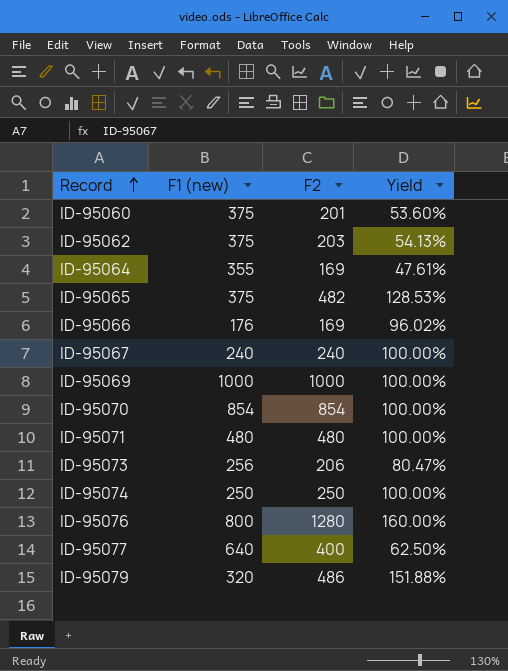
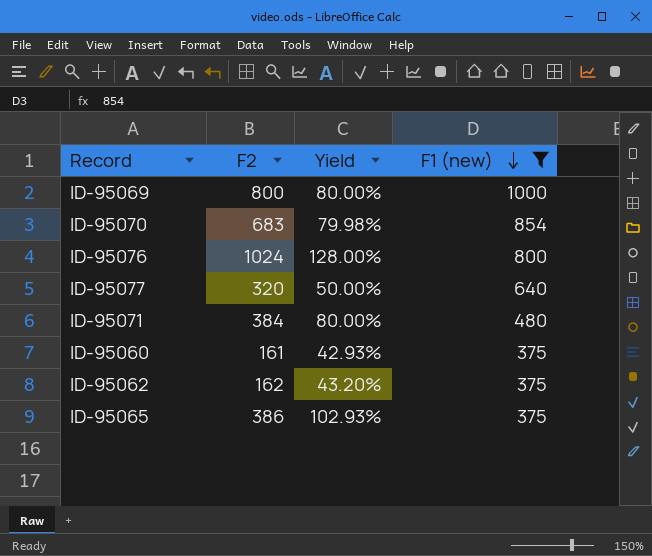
filter: none -> F1 (new) >= 375
row order: Record ascending -> F1 (new) descending
column F1 (new) | position: 2 -> 4
ID-95069 | F2: 1000 -> 800
ID-95069 | Yield: 100.00% -> 80.00%
ID-95070 | F2: 854 -> 683
ID-95070 | Yield: 100.00% -> 79.98%
ID-95076 | F2: 1280 -> 1024
ID-95076 | Yield: 160.00% -> 128.00%
ID-95077 | F2: 400 -> 320
ID-95077 | Yield: 62.50% -> 50.00%
ID-95071 | F2: 480 -> 384
ID-95071 | Yield: 100.00% -> 80.00%
ID-95060 | F2: 201 -> 161
ID-95060 | Yield: 53.60% -> 42.93%
ID-95062 | F2: 203 -> 162
ID-95062 | Yield: 54.13% -> 43.20%
ID-95065 | F2: 482 -> 386
ID-95065 | Yield: 128.53% -> 102.93%

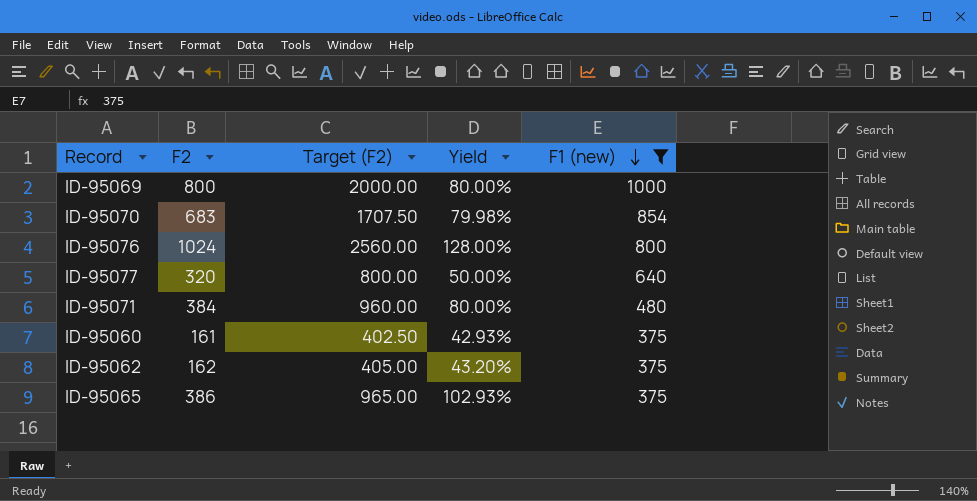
column Target (F2) | formula: none -> [F2] * 2.5

